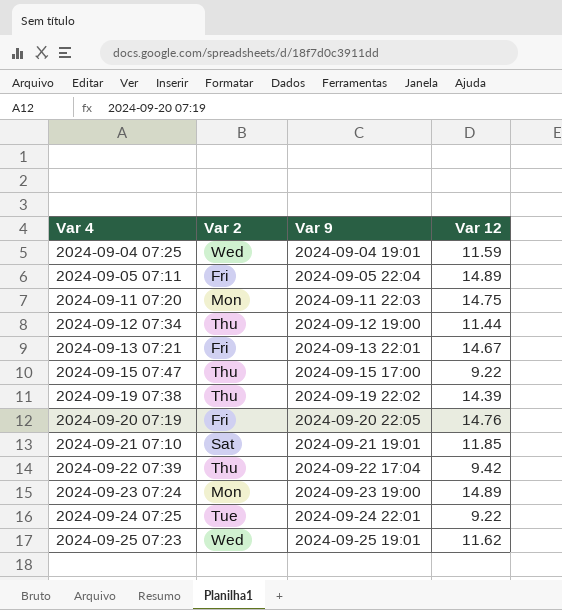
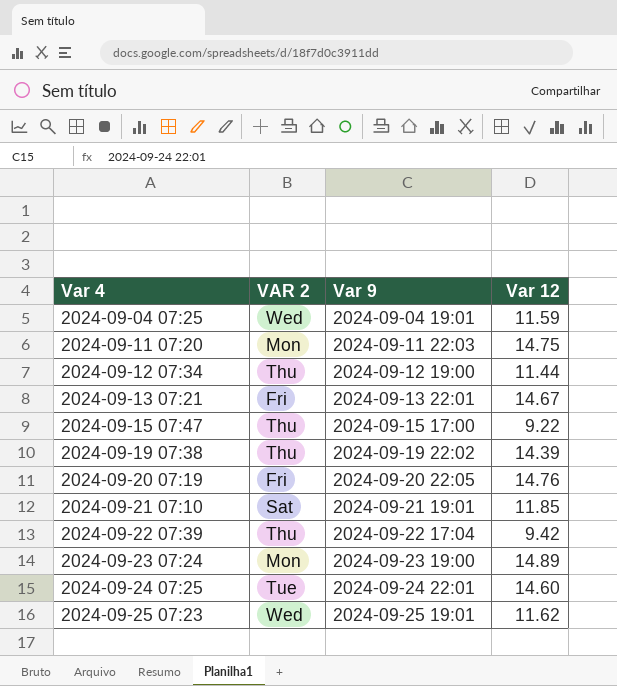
column name: Var 2 -> VAR 2
row 2024-09-05 07:11: Fri | 2024-09-05 22:04 | 14.89 -> none
2024-09-24 07:25 | Var 12: 9.22 -> 14.60

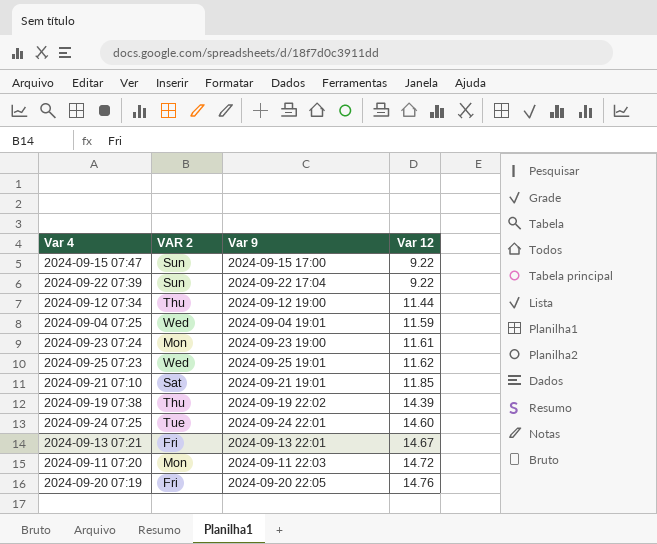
row order: Var 4 ascending -> Var 12 ascending
2024-09-15 07:47 | VAR 2: Thu -> Sun
2024-09-22 07:39 | VAR 2: Thu -> Sun
2024-09-22 07:39 | Var 12: 9.42 -> 9.22
2024-09-23 07:24 | Var 12: 14.89 -> 11.61
2024-09-11 07:20 | Var 12: 14.75 -> 14.72

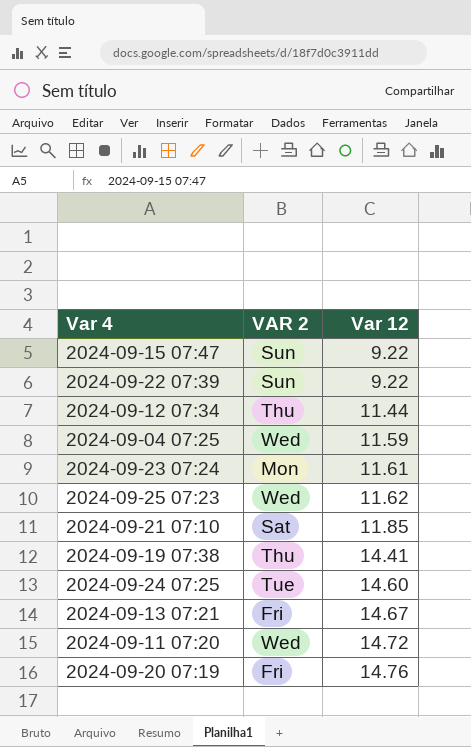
column Var 9 | position: 3 -> none
2024-09-19 07:38 | Var 12: 14.39 -> 14.41
2024-09-11 07:20 | VAR 2: Mon -> Wed

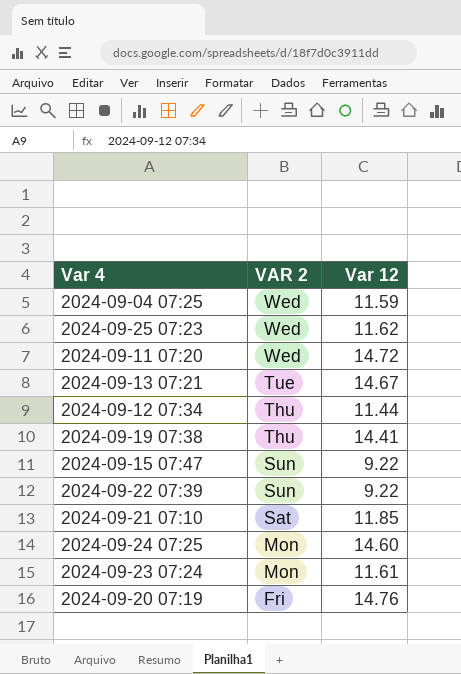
row order: Var 12 ascending -> VAR 2 descending
2024-09-13 07:21 | VAR 2: Fri -> Tue
2024-09-24 07:25 | VAR 2: Tue -> Mon

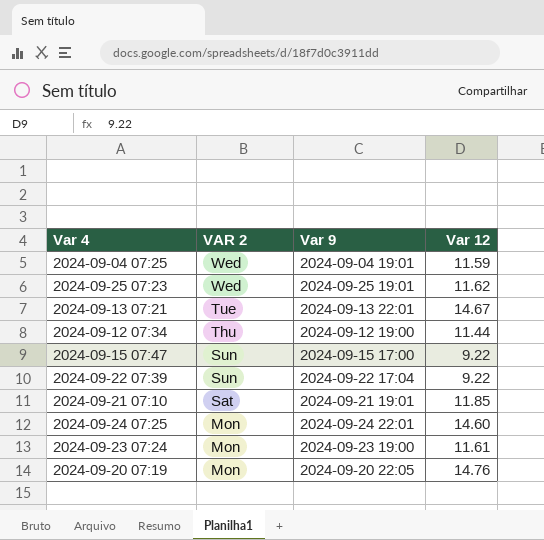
column Var 9 | position: none -> 3
row 2024-09-11 07:20: Wed | 14.72 -> none
row 2024-09-19 07:38: Thu | 14.41 -> none
2024-09-20 07:19 | VAR 2: Fri -> Mon

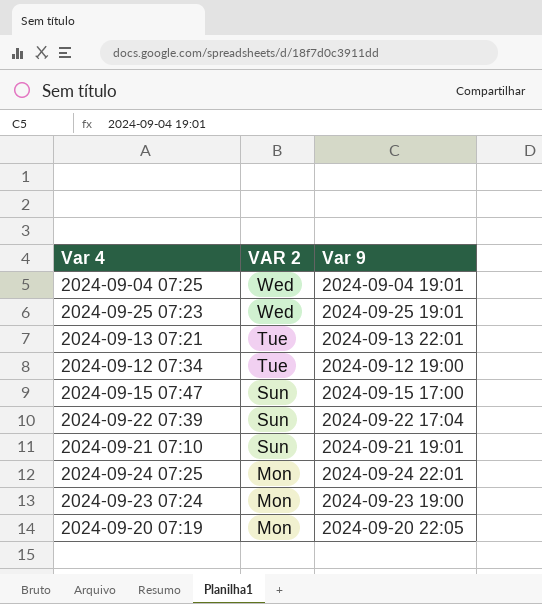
column Var 12 | position: 4 -> none
2024-09-12 07:34 | VAR 2: Thu -> Tue
2024-09-21 07:10 | VAR 2: Sat -> Sun

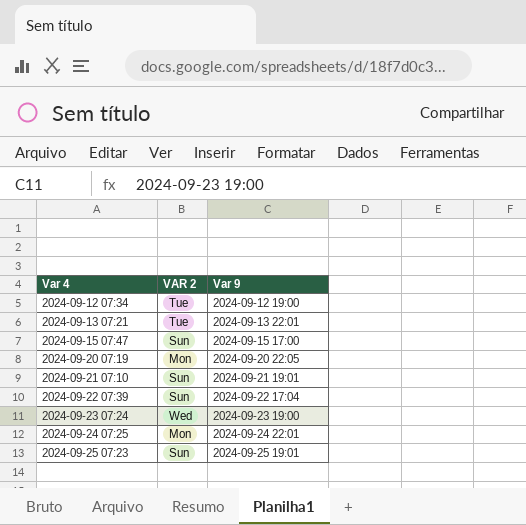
row order: VAR 2 descending -> Var 4 ascending
row 2024-09-04 07:25: Wed | 2024-09-04 19:01 -> none
2024-09-23 07:24 | VAR 2: Mon -> Wed
2024-09-25 07:23 | VAR 2: Wed -> Sun

